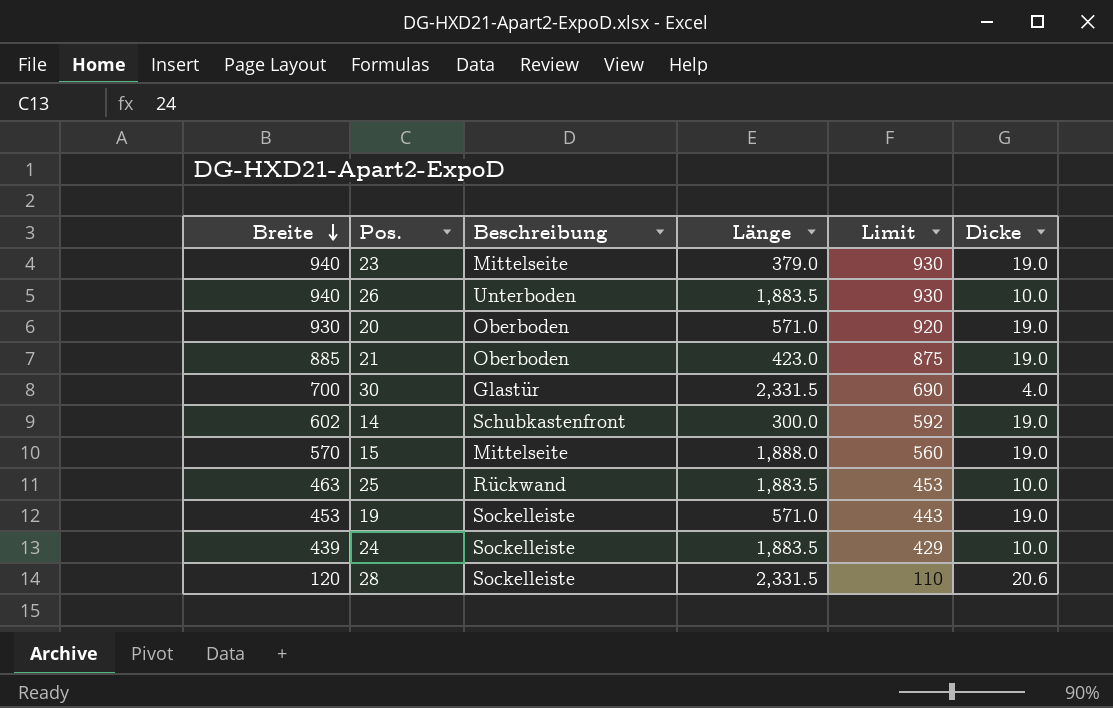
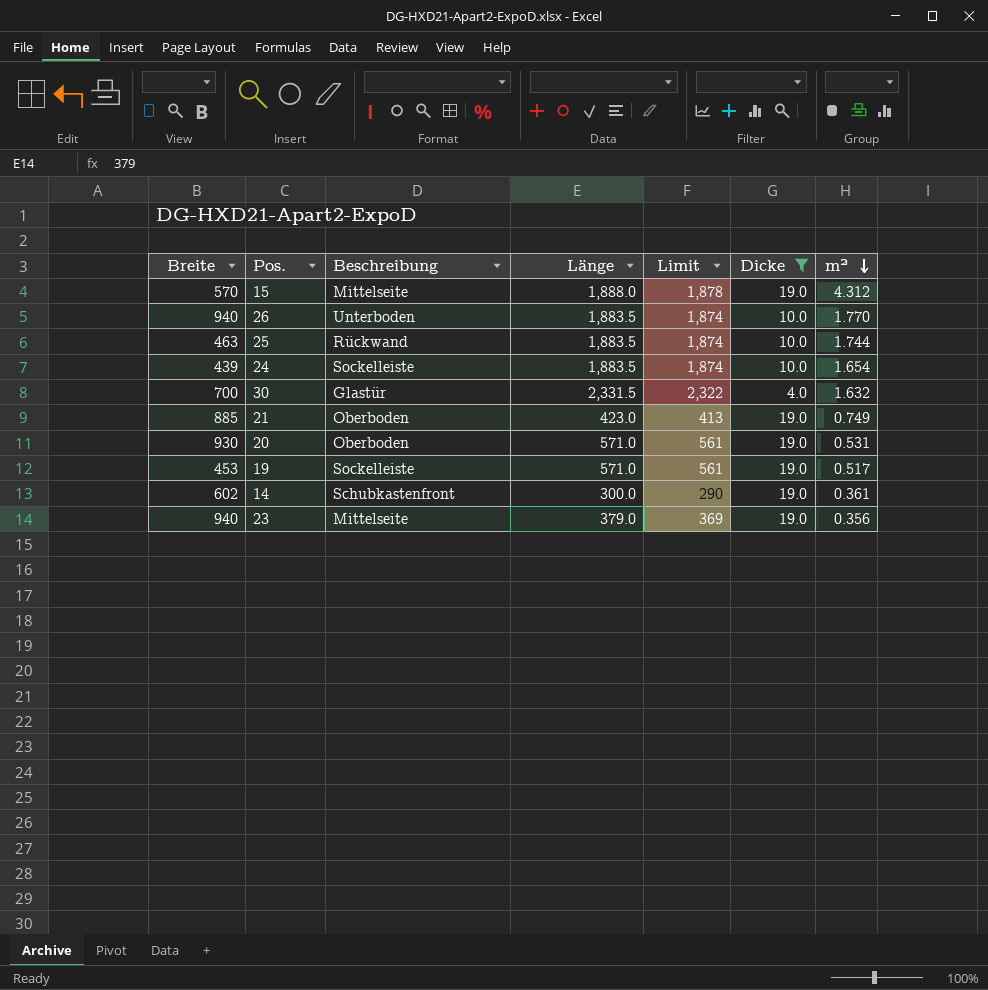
filter: none -> Dicke != 20.6
row order: Breite descending -> m² descending
column Limit | formula: [Breite] - 10 -> [Länge] - 10
column m² | position: none -> 7

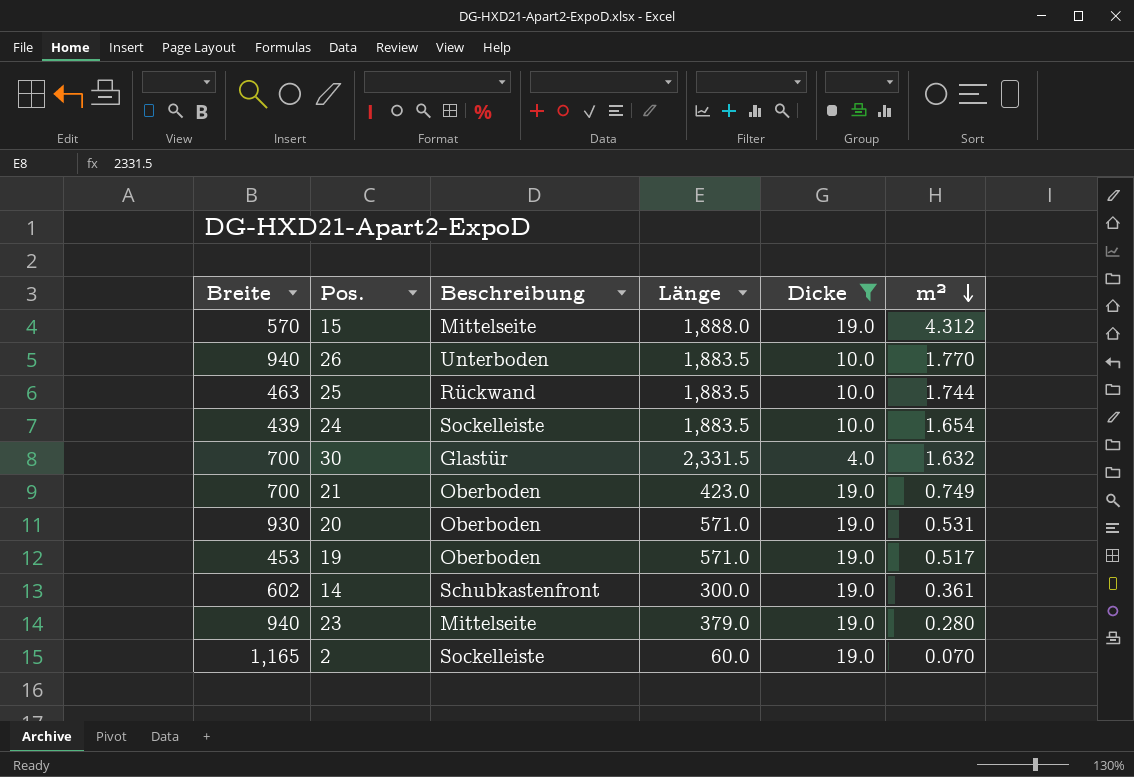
column Limit | formula: [Länge] - 10 -> none
21 | Breite: 885 -> 700
19 | Beschreibung: Sockelleiste -> Oberboden
23 | m²: 0.356 -> 0.280
row 2: none -> 1,165 | Sockelleiste | 60.0 | 19.0 | 0.070

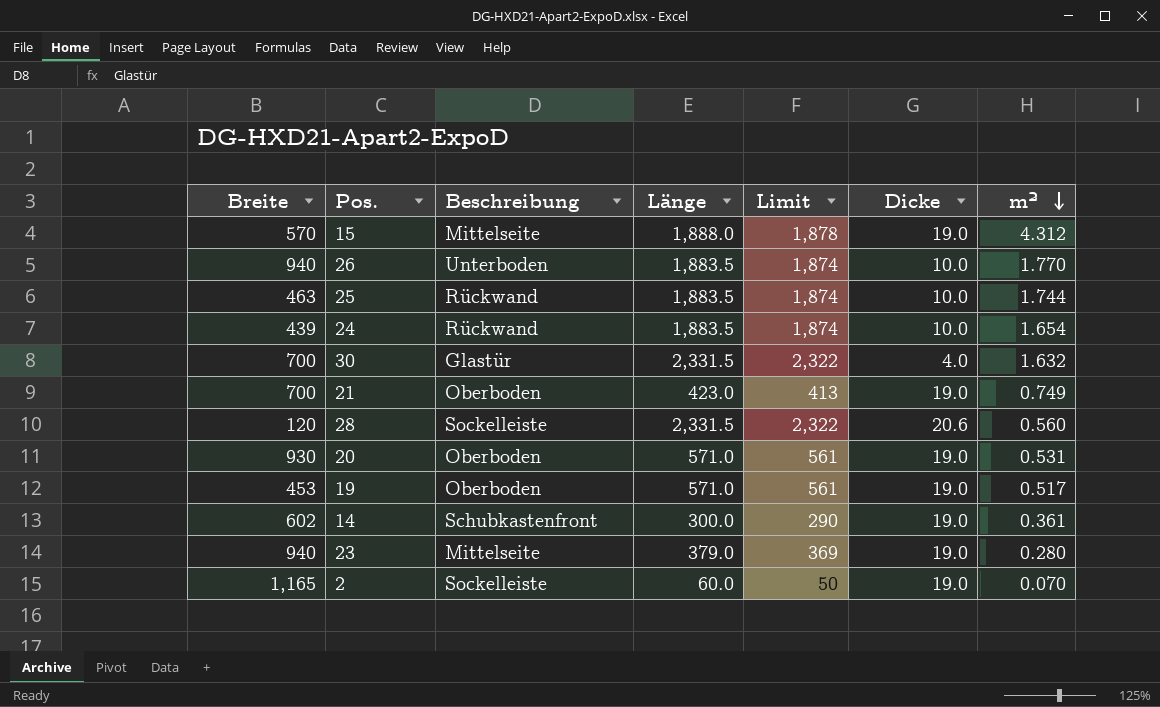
filter: Dicke != 20.6 -> none
column Limit | formula: none -> [Länge] - 10
24 | Beschreibung: Sockelleiste -> Rückwand

